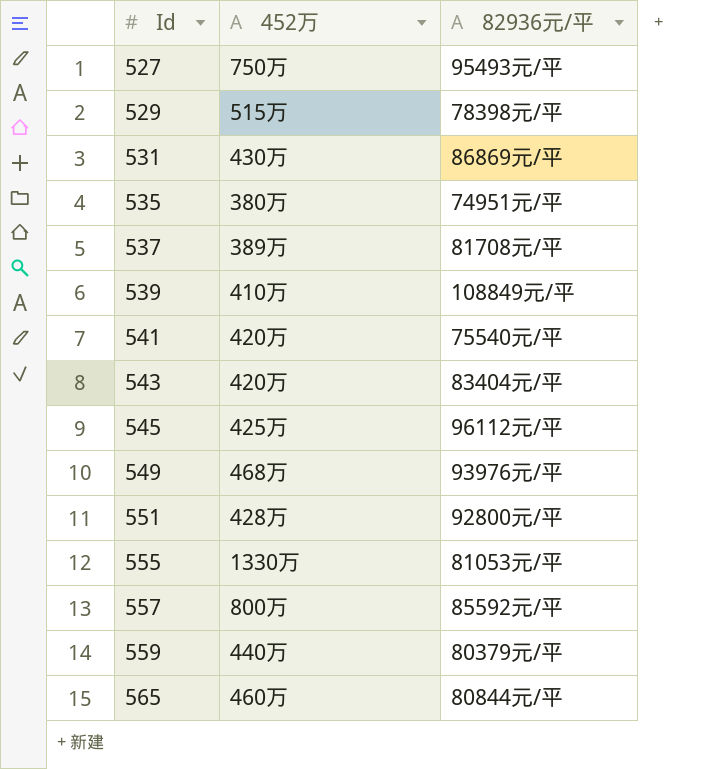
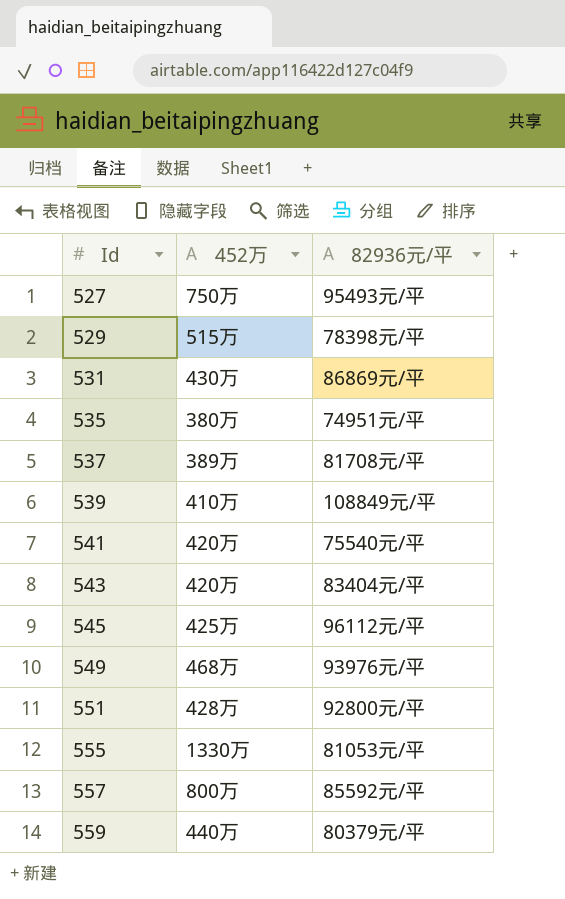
row 565: 460万 | 80844元/平 -> none

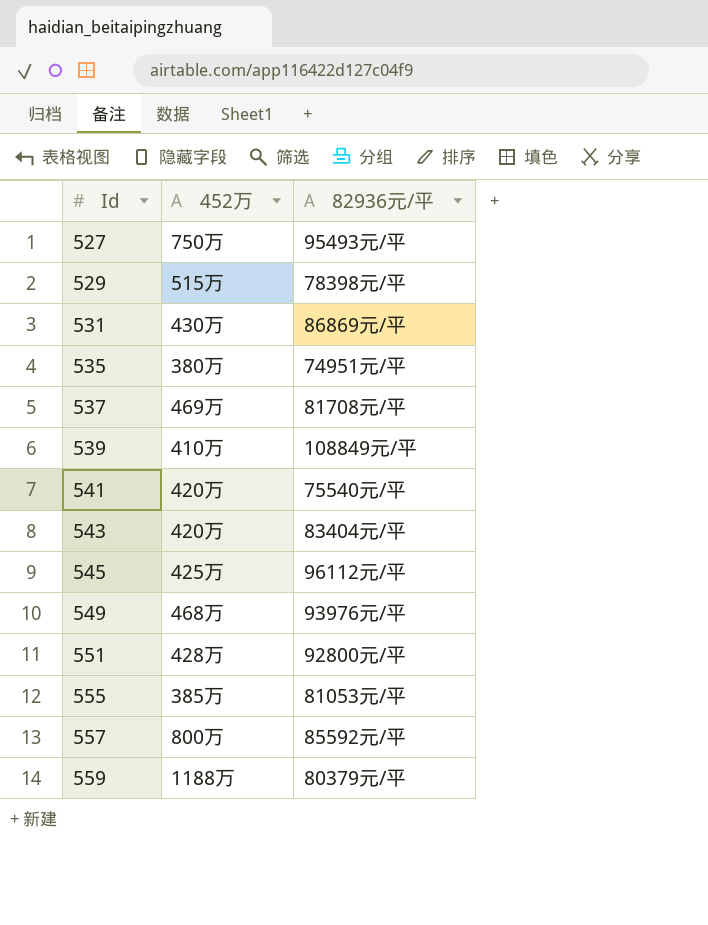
537 | 452万: 389万 -> 469万
555 | 452万: 1330万 -> 385万
559 | 452万: 440万 -> 1188万

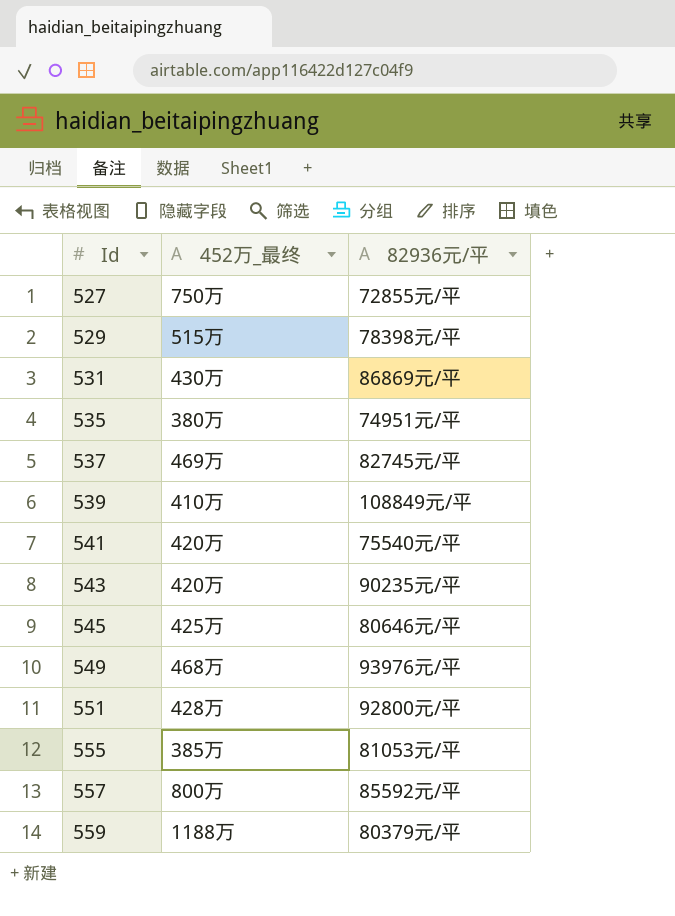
column name: 452万 -> 452万_最终
527 | 82936元/平: 95493元/平 -> 72855元/平
537 | 82936元/平: 81708元/平 -> 82745元/平
543 | 82936元/平: 83404元/平 -> 90235元/平
545 | 82936元/平: 96112元/平 -> 80646元/平

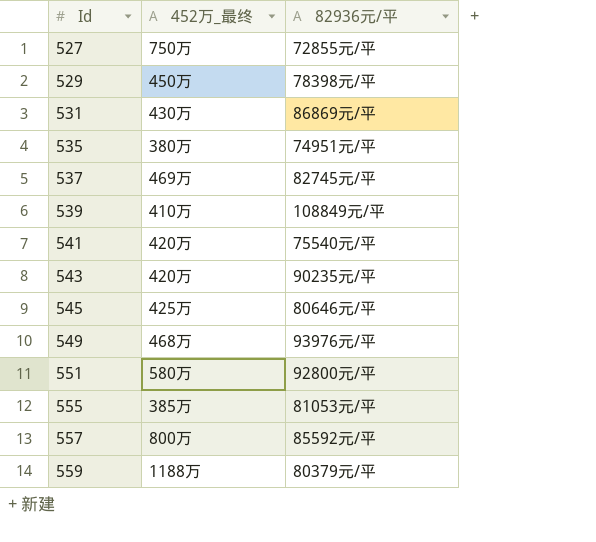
529 | 452万_最终: 515万 -> 450万
551 | 452万_最终: 428万 -> 580万

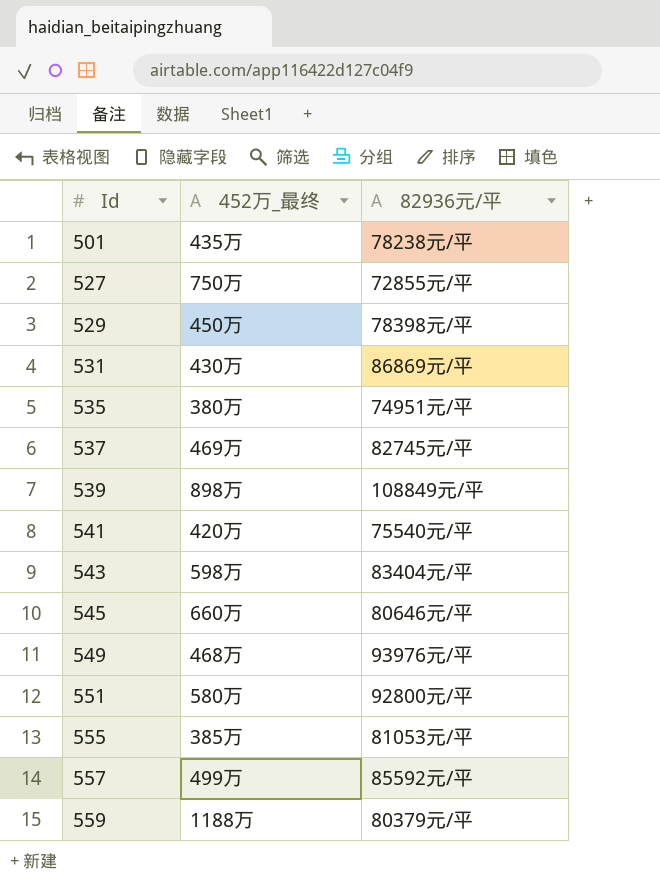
row 501: none -> 435万 | 78238元/平
539 | 452万_最终: 410万 -> 898万
543 | 452万_最终: 420万 -> 598万
543 | 82936元/平: 90235元/平 -> 83404元/平
545 | 452万_最终: 425万 -> 660万
557 | 452万_最终: 800万 -> 499万

